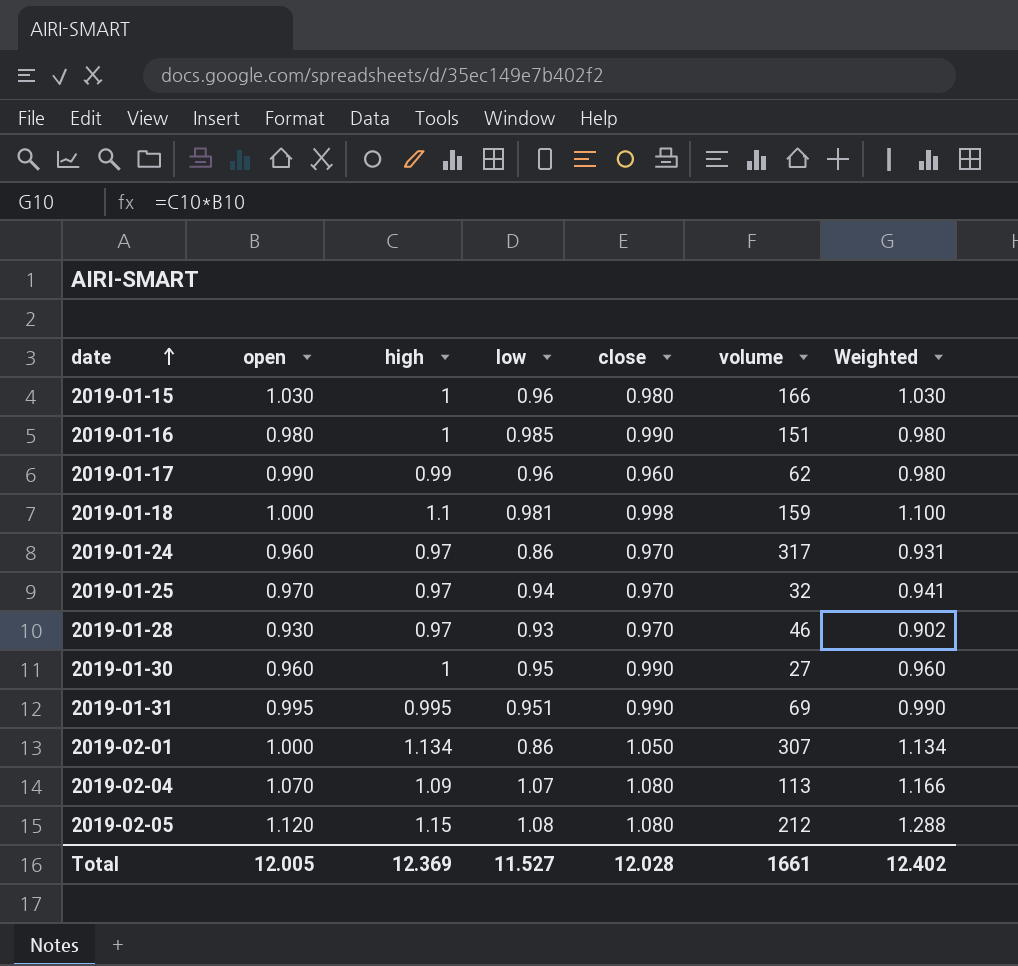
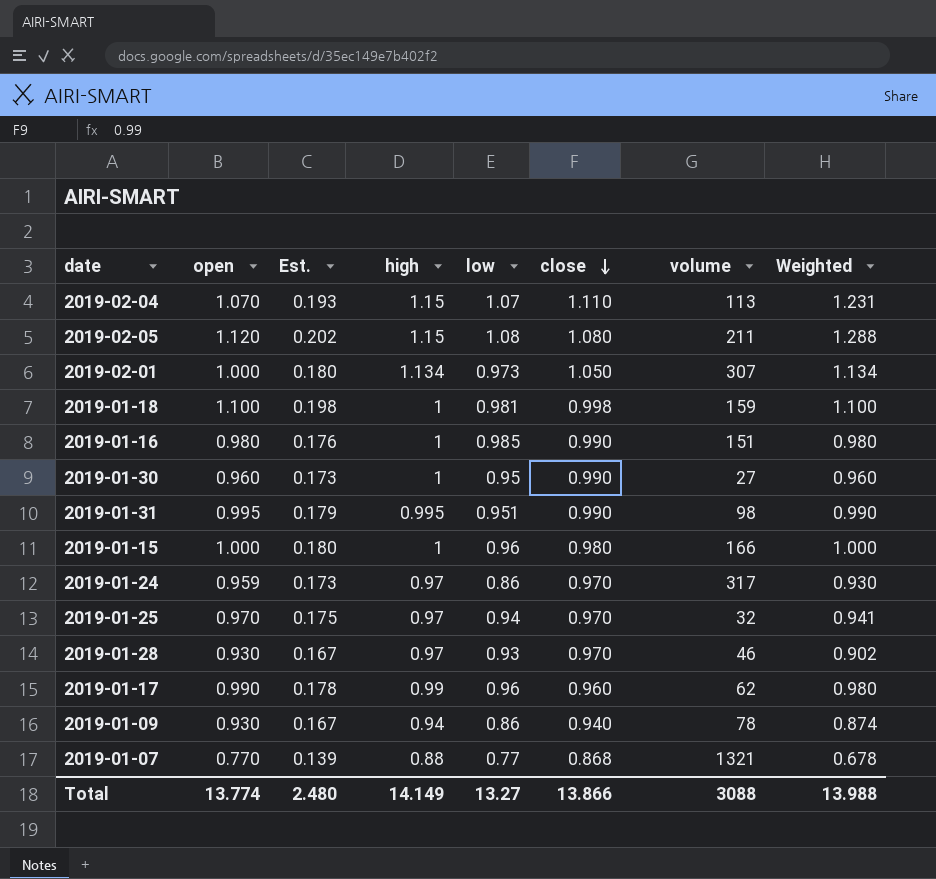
row order: date ascending -> close descending
column Est. | formula: none -> [open] * 0.18
2019-02-04 | high: 1.09 -> 1.15
2019-02-04 | close: 1.080 -> 1.110
2019-02-04 | Weighted: 1.166 -> 1.231
2019-02-05 | volume: 212 -> 211
2019-02-01 | low: 0.86 -> 0.973
2019-01-18 | open: 1.000 -> 1.100
2019-01-18 | high: 1.1 -> 1
2019-01-31 | volume: 69 -> 98
2019-01-15 | open: 1.030 -> 1.000
2019-01-15 | Weighted: 1.030 -> 1.000
2019-01-24 | open: 0.960 -> 0.959
2019-01-24 | Weighted: 0.931 -> 0.930
row 2019-01-09: none -> 0.930 | 0.167 | 0.94 | 0.86 | 0.940 | 78 | 0.874
row 2019-01-07: none -> 0.770 | 0.139 | 0.88 | 0.77 | 0.868 | 1321 | 0.678
Total | open: 12.005 -> 13.774
Total | high: 12.369 -> 14.149
Total | low: 11.527 -> 13.27
Total | close: 12.028 -> 13.866
Total | volume: 1661 -> 3088
Total | Weighted: 12.402 -> 13.988

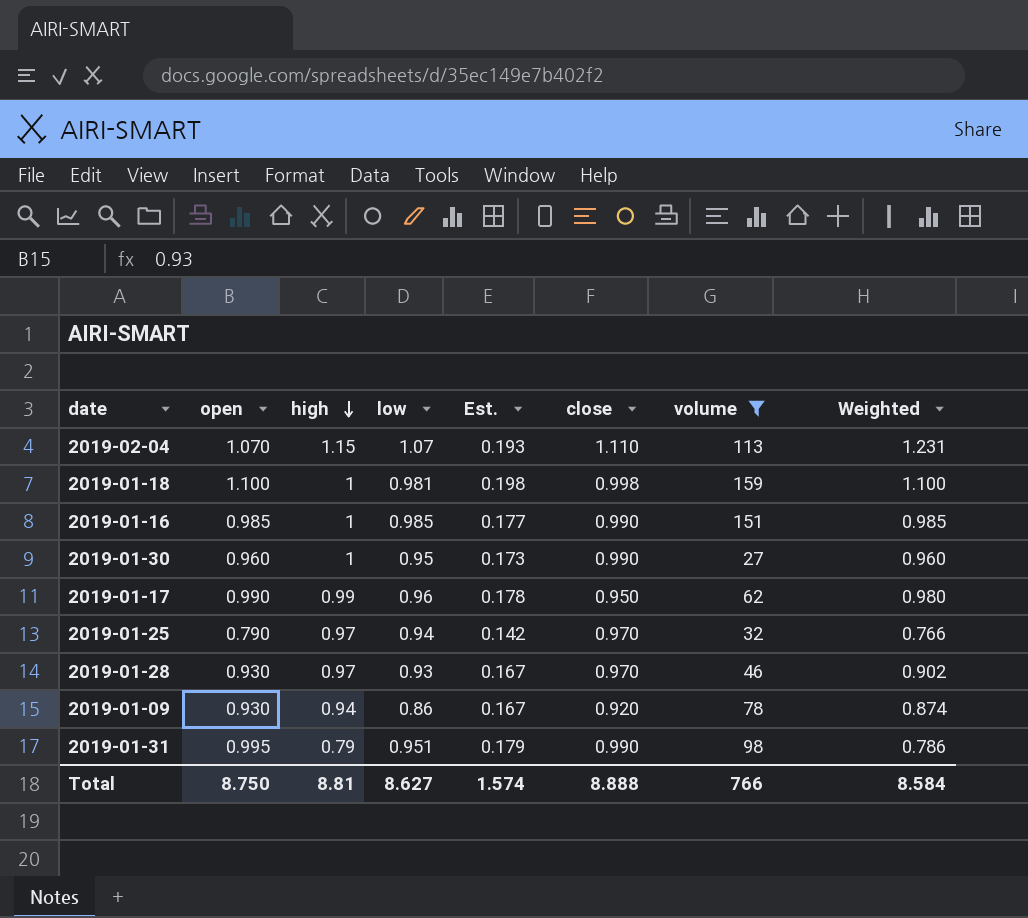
filter: none -> volume <= 159
row order: close descending -> high descending
column Est. | position: 3 -> 5
2019-01-16 | open: 0.980 -> 0.985
2019-01-16 | Est.: 0.176 -> 0.177
2019-01-16 | Weighted: 0.980 -> 0.985
2019-01-17 | close: 0.960 -> 0.950
2019-01-25 | open: 0.970 -> 0.790
2019-01-25 | Est.: 0.175 -> 0.142
2019-01-25 | Weighted: 0.941 -> 0.766
2019-01-09 | close: 0.940 -> 0.920
2019-01-31 | high: 0.995 -> 0.79
2019-01-31 | Weighted: 0.990 -> 0.786
Total | open: 13.774 -> 8.750
Total | high: 14.149 -> 8.81
Total | low: 13.27 -> 8.627
Total | Est.: 2.480 -> 1.574
Total | close: 13.866 -> 8.888
Total | volume: 3088 -> 766
Total | Weighted: 13.988 -> 8.584

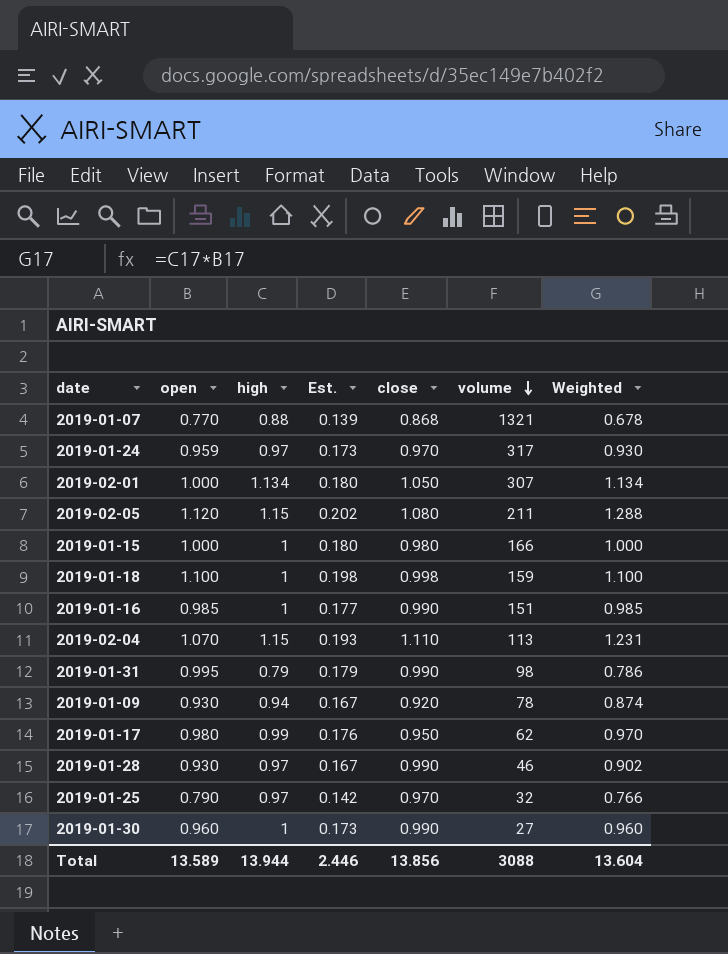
filter: volume <= 159 -> none
row order: high descending -> volume descending
column low | position: 4 -> none
2019-01-17 | open: 0.990 -> 0.980
2019-01-17 | Est.: 0.178 -> 0.176
2019-01-17 | Weighted: 0.980 -> 0.970
2019-01-28 | close: 0.970 -> 0.990
Total | open: 8.750 -> 13.589
Total | high: 8.81 -> 13.944
Total | Est.: 1.574 -> 2.446
Total | close: 8.888 -> 13.856
Total | volume: 766 -> 3088
Total | Weighted: 8.584 -> 13.604

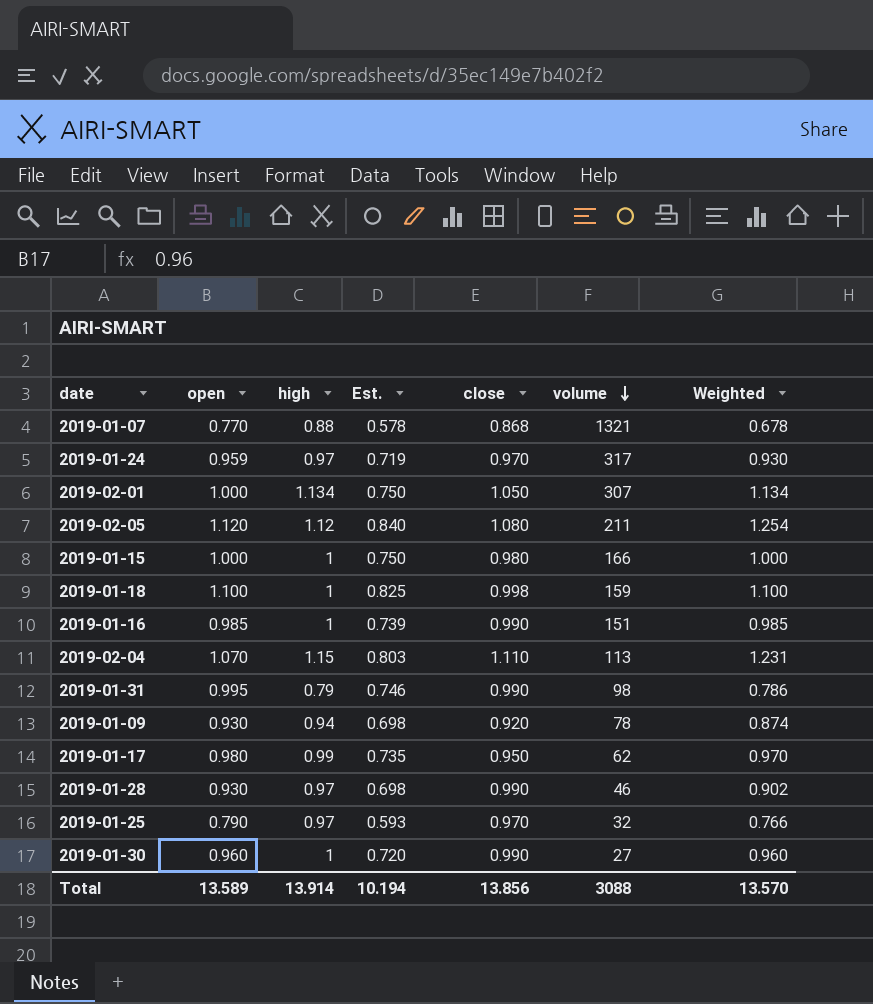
column Est. | formula: [open] * 0.18 -> [open] * 0.75
2019-02-05 | high: 1.15 -> 1.12
2019-02-05 | Weighted: 1.288 -> 1.254
Total | high: 13.944 -> 13.914
Total | Est.: 2.446 -> 10.194
Total | Weighted: 13.604 -> 13.570

